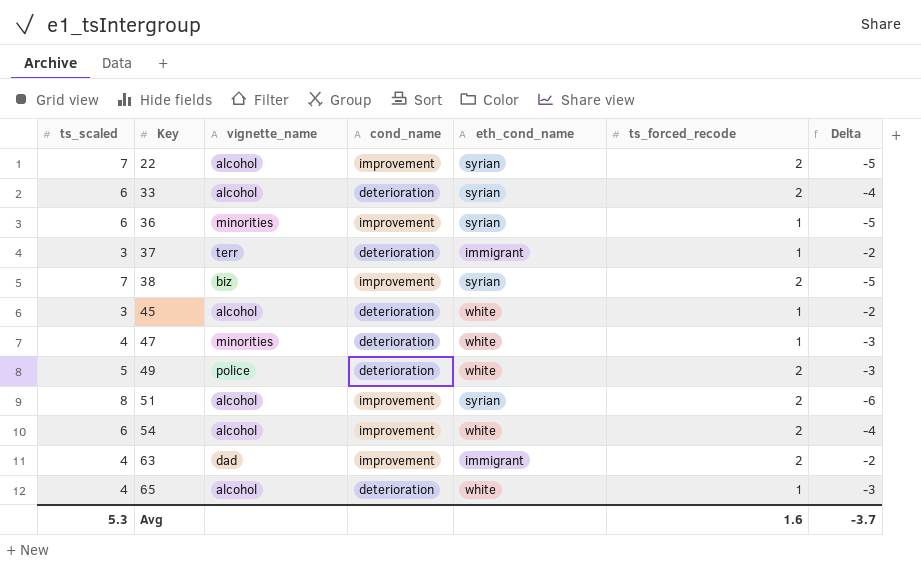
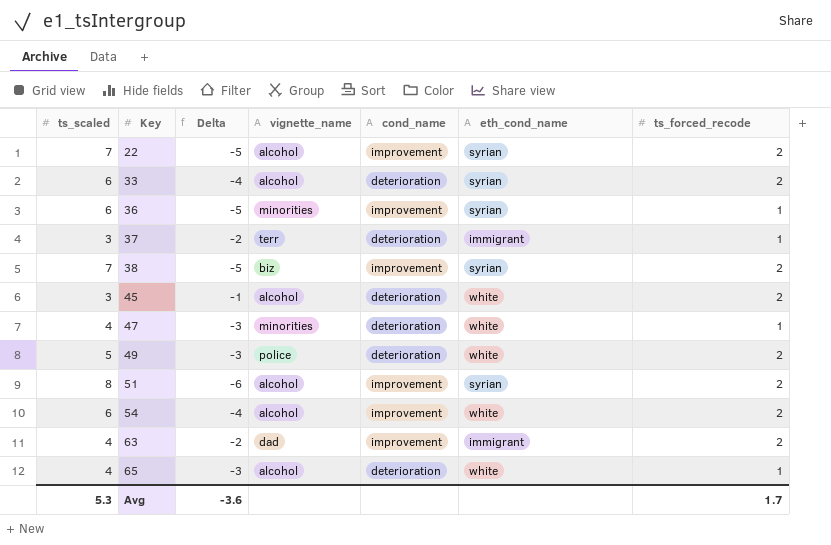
column Delta | position: 7 -> 3
45 | Delta: -2 -> -1
45 | ts_forced_recode: 1 -> 2
Avg | Delta: -3.7 -> -3.6
Avg | ts_forced_recode: 1.6 -> 1.7

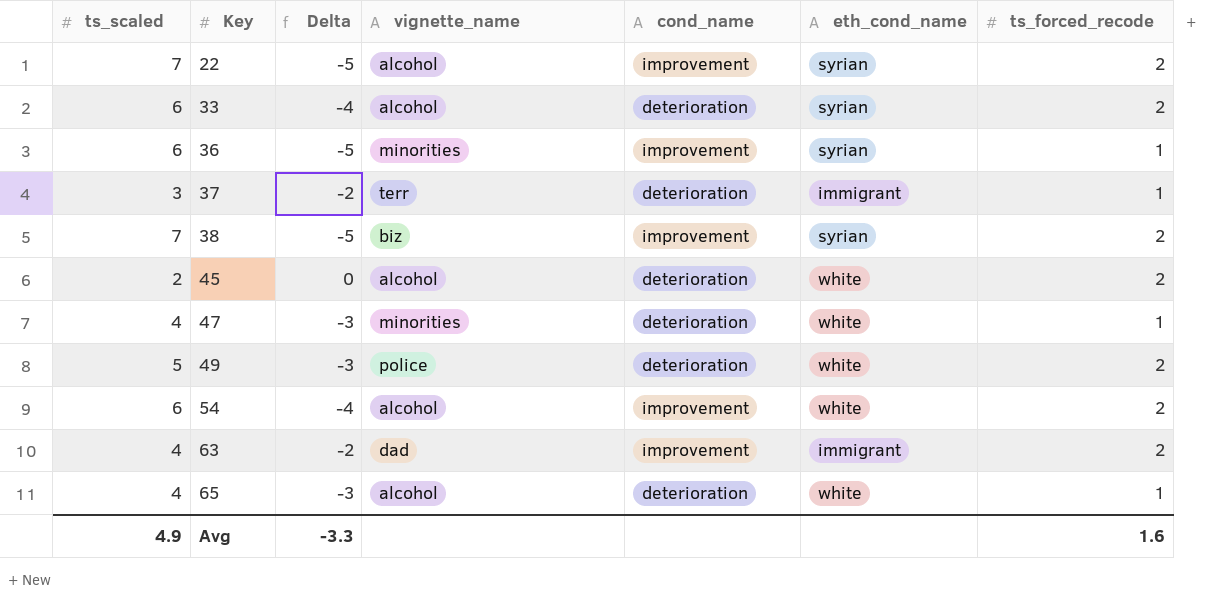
row 51: 8 | -6 | alcohol | improvement | syrian | 2 -> none
45 | ts_scaled: 3 -> 2
45 | Delta: -1 -> 0
Avg | ts_scaled: 5.3 -> 4.9
Avg | Delta: -3.6 -> -3.3
Avg | ts_forced_recode: 1.7 -> 1.6

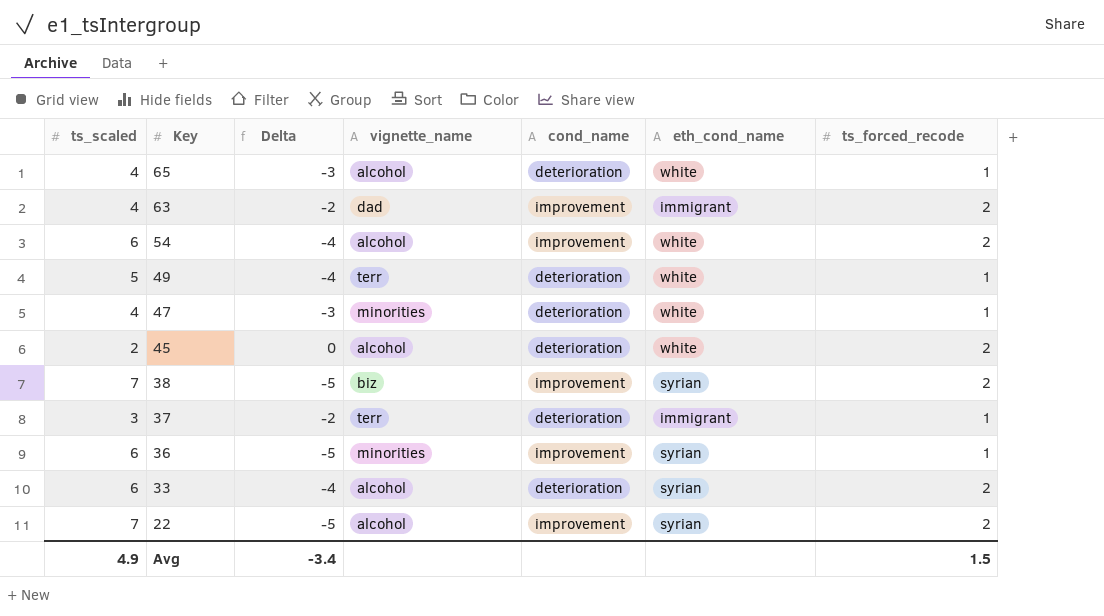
row order: Key ascending -> Key descending
49 | Delta: -3 -> -4
49 | vignette_name: police -> terr
49 | ts_forced_recode: 2 -> 1
Avg | Delta: -3.3 -> -3.4
Avg | ts_forced_recode: 1.6 -> 1.5

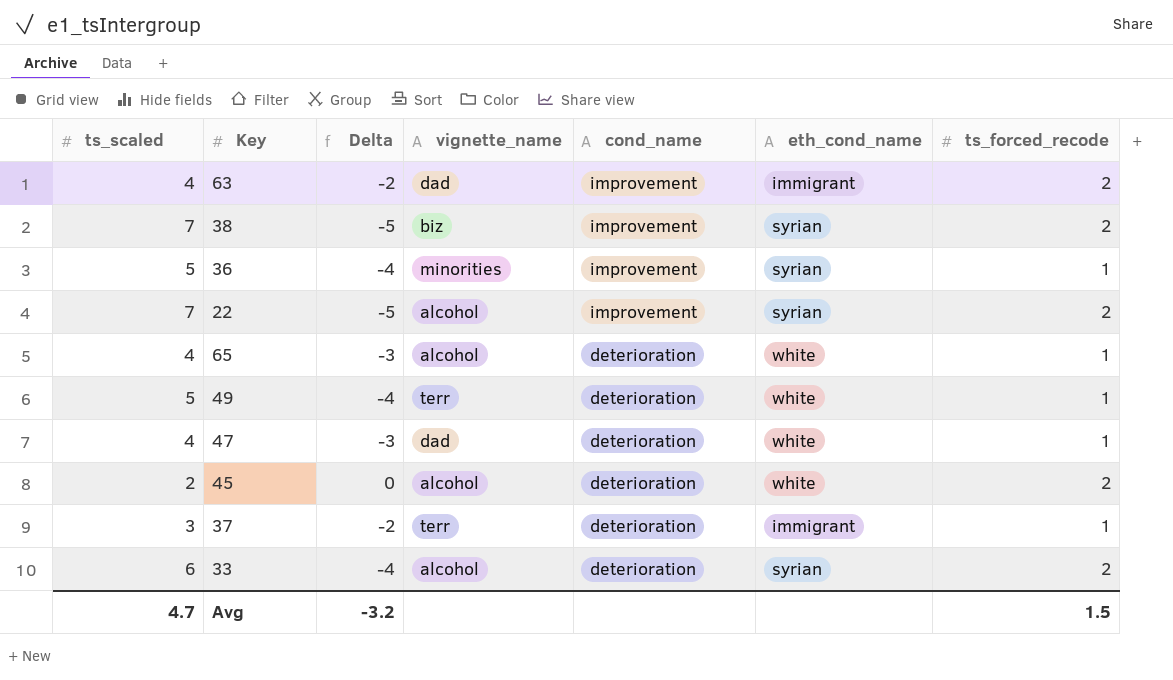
row order: Key descending -> cond_name descending
row 54: 6 | -4 | alcohol | improvement | white | 2 -> none
36 | ts_scaled: 6 -> 5
36 | Delta: -5 -> -4
47 | vignette_name: minorities -> dad
Avg | ts_scaled: 4.9 -> 4.7
Avg | Delta: -3.4 -> -3.2

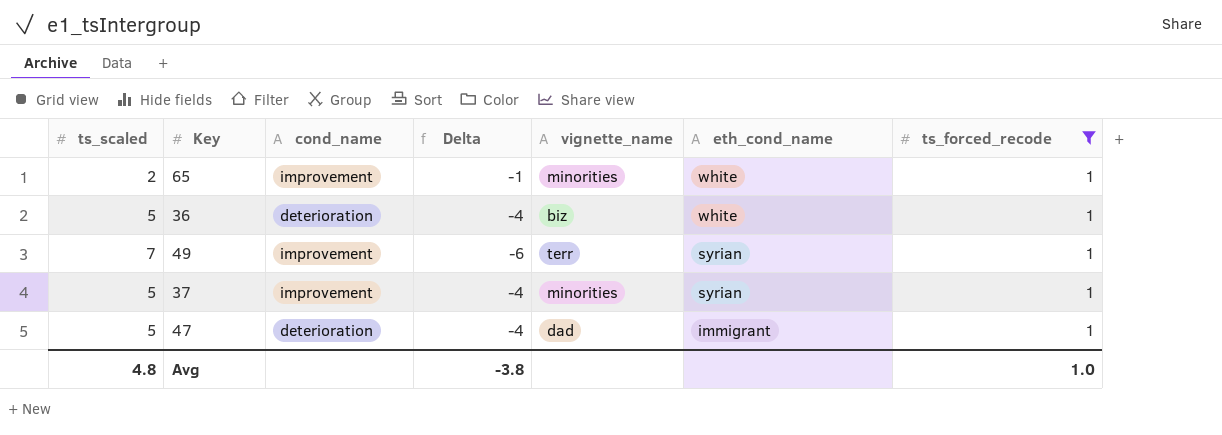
filter: none -> ts_forced_recode = 1
row order: cond_name descending -> eth_cond_name descending
column cond_name | position: 5 -> 3
65 | ts_scaled: 4 -> 2
65 | cond_name: deterioration -> improvement
65 | Delta: -3 -> -1
65 | vignette_name: alcohol -> minorities
36 | cond_name: improvement -> deterioration
36 | vignette_name: minorities -> biz
36 | eth_cond_name: syrian -> white
49 | ts_scaled: 5 -> 7
49 | cond_name: deterioration -> improvement
49 | Delta: -4 -> -6
49 | eth_cond_name: white -> syrian
37 | ts_scaled: 3 -> 5
37 | cond_name: deterioration -> improvement
37 | Delta: -2 -> -4
37 | vignette_name: terr -> minorities
37 | eth_cond_name: immigrant -> syrian
47 | ts_scaled: 4 -> 5
47 | Delta: -3 -> -4
47 | eth_cond_name: white -> immigrant
Avg | ts_scaled: 4.7 -> 4.8
Avg | Delta: -3.2 -> -3.8
Avg | ts_forced_recode: 1.5 -> 1.0

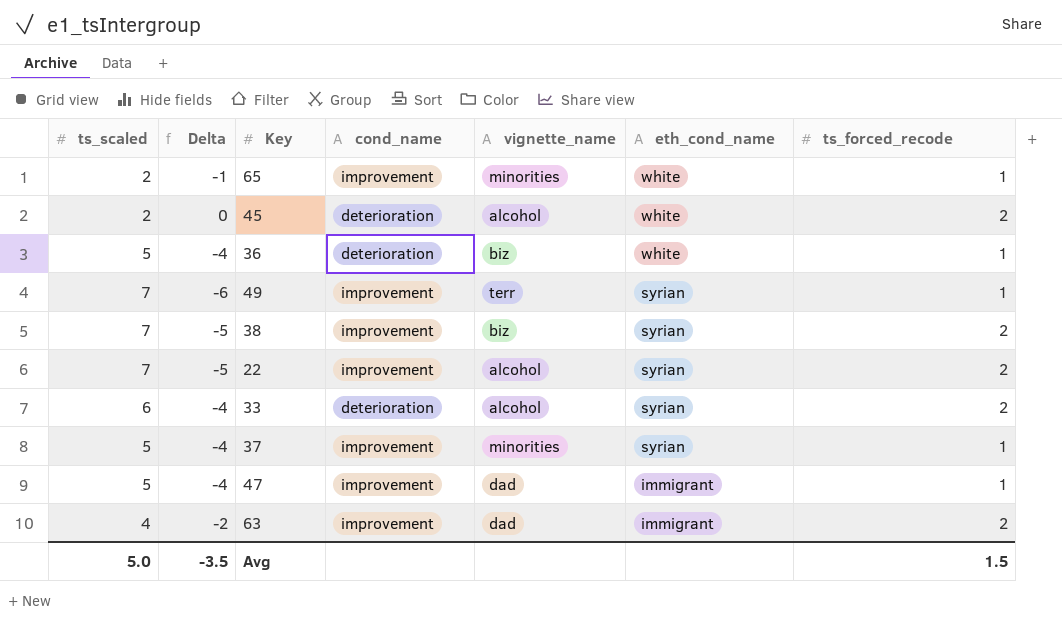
filter: ts_forced_recode = 1 -> none
column Delta | position: 4 -> 2
47 | cond_name: deterioration -> improvement
Avg | ts_scaled: 4.8 -> 5.0
Avg | Delta: -3.8 -> -3.5
Avg | ts_forced_recode: 1.0 -> 1.5

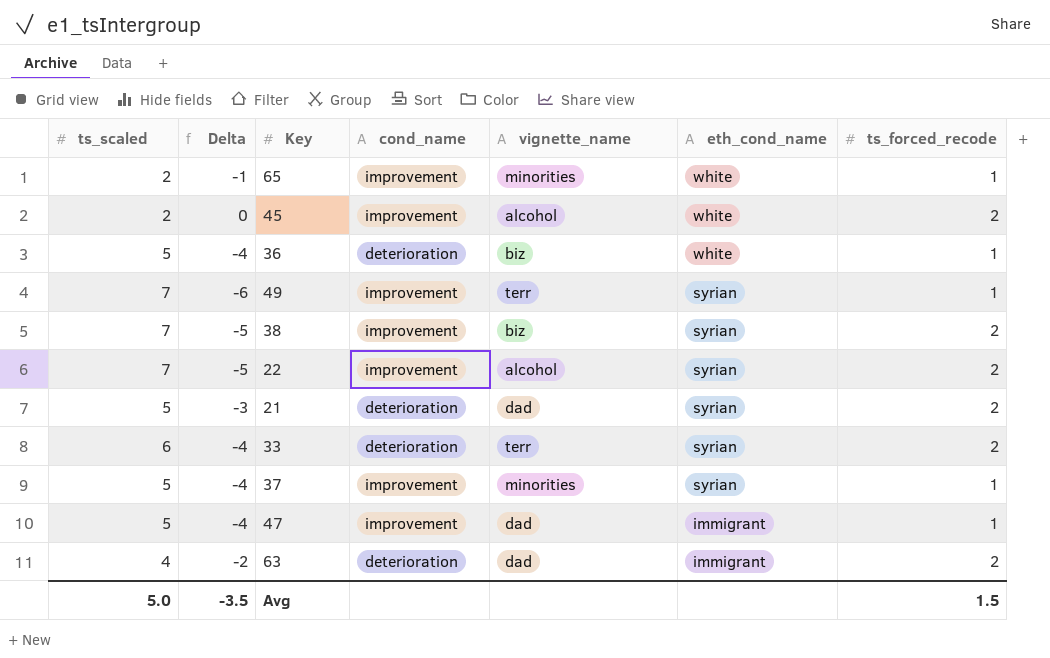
45 | cond_name: deterioration -> improvement
row 21: none -> 5 | -3 | deterioration | dad | syrian | 2
33 | vignette_name: alcohol -> terr
63 | cond_name: improvement -> deterioration

